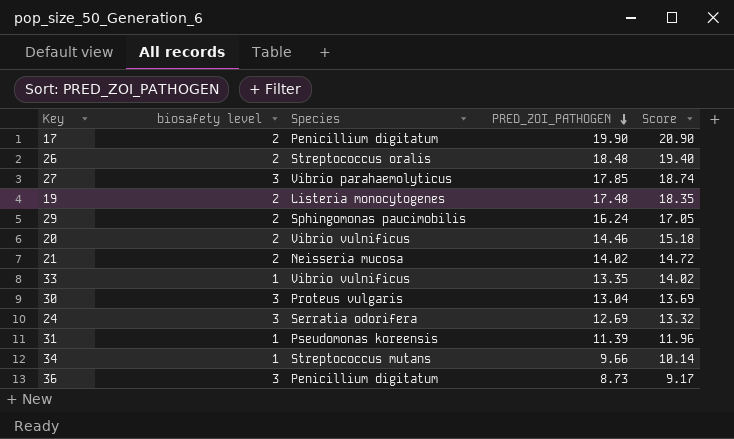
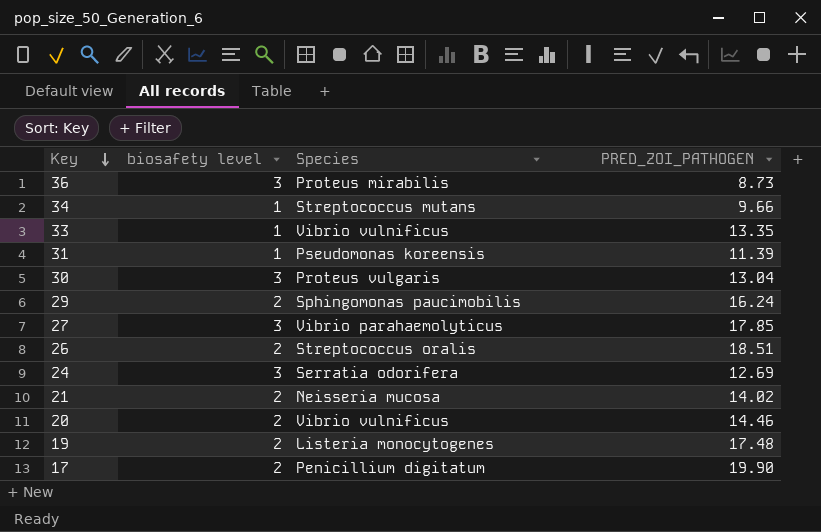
row order: PRED_ZOI_PATHOGEN descending -> Key descending
column Score | formula: [PRED_ZOI_PATHOGEN] * 1.05 -> none
36 | Species: Penicillium digitatum -> Proteus mirabilis
26 | PRED_ZOI_PATHOGEN: 18.48 -> 18.51

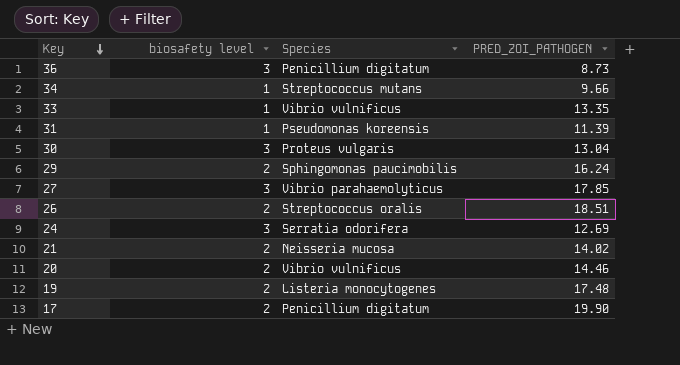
36 | Species: Proteus mirabilis -> Penicillium digitatum

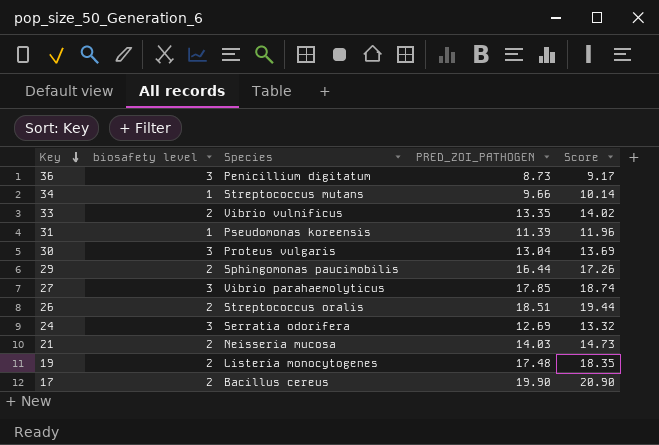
column Score | formula: none -> [PRED_ZOI_PATHOGEN] * 1.05
row 20: 2 | Vibrio vulnificus | 14.46 -> none
33 | biosafety level: 1 -> 2
29 | PRED_ZOI_PATHOGEN: 16.24 -> 16.44
21 | PRED_ZOI_PATHOGEN: 14.02 -> 14.03
17 | Species: Penicillium digitatum -> Bacillus cereus

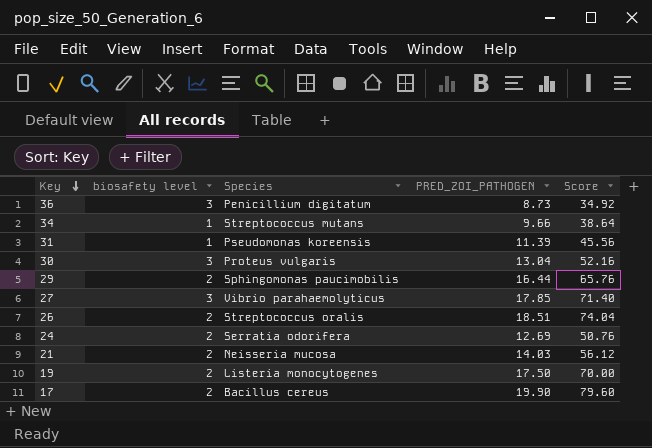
column Score | formula: [PRED_ZOI_PATHOGEN] * 1.05 -> [PRED_ZOI_PATHOGEN] * 4
row 33: 2 | Vibrio vulnificus | 13.35 | 14.02 -> none
24 | biosafety level: 3 -> 2
19 | PRED_ZOI_PATHOGEN: 17.48 -> 17.50

